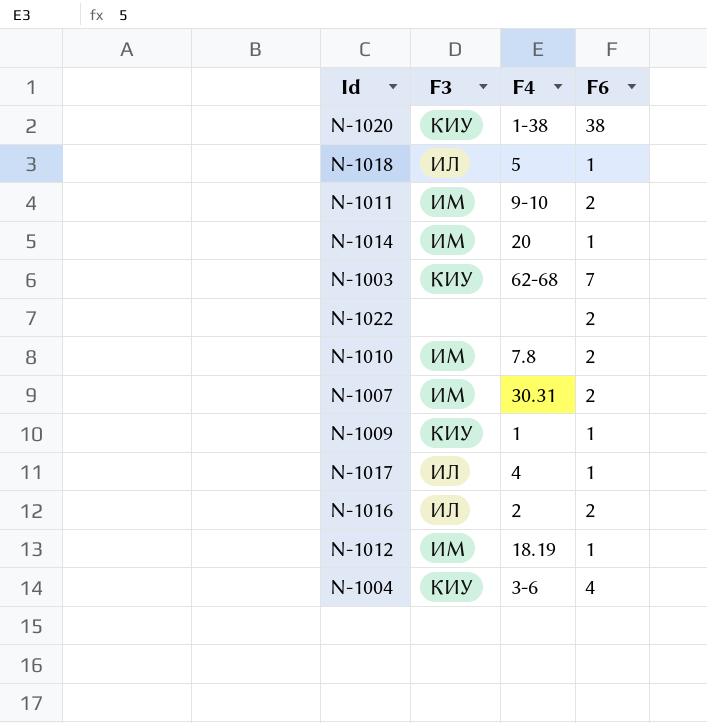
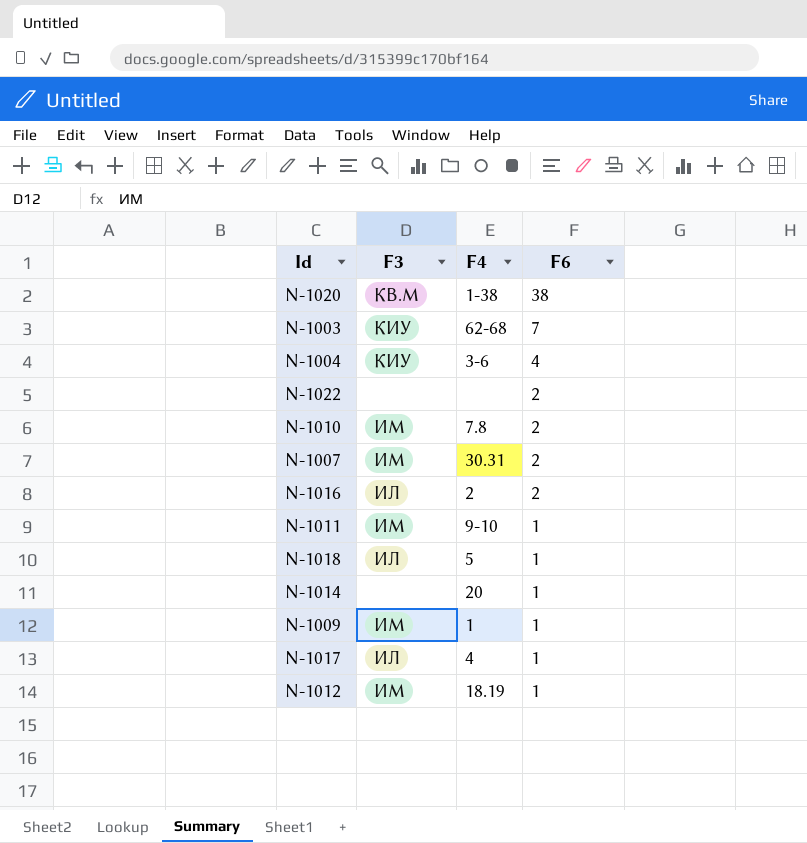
row order: none -> F6 descending
N-1020 | F3: КИУ -> КВ.М
N-1011 | F6: 2 -> 1
N-1014 | F3: ИМ -> none
N-1009 | F3: КИУ -> ИМ

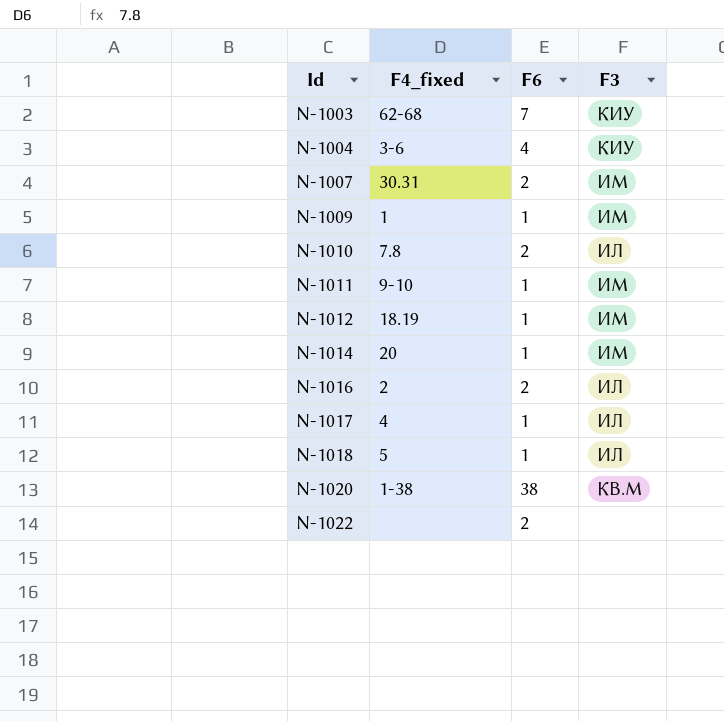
row order: F6 descending -> Id ascending
column name: F4 -> F4_fixed
column F3 | position: 2 -> 4
N-1010 | F3: ИМ -> ИЛ
N-1014 | F3: none -> ИМ

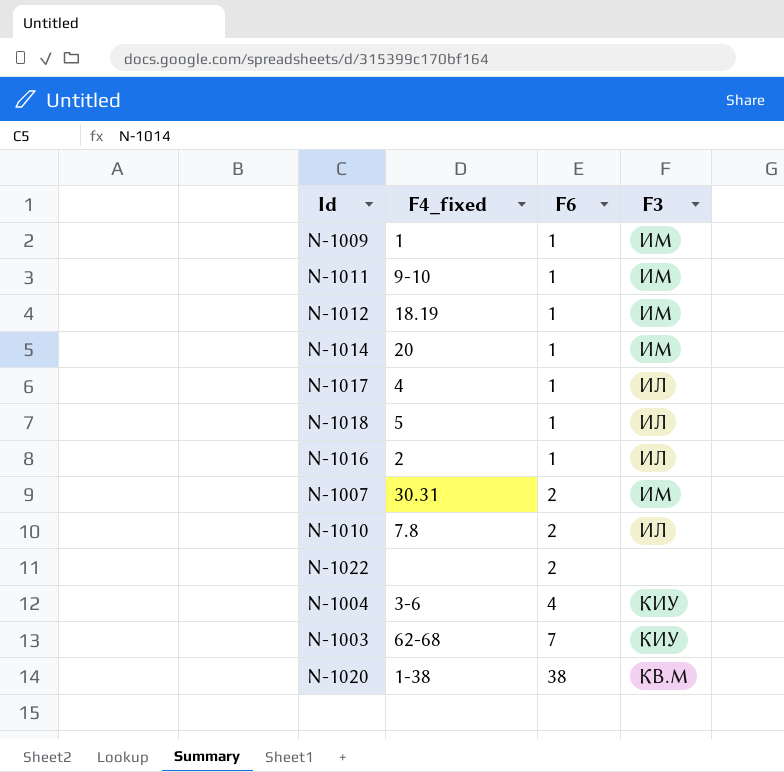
row order: Id ascending -> F6 ascending
N-1016 | F6: 2 -> 1

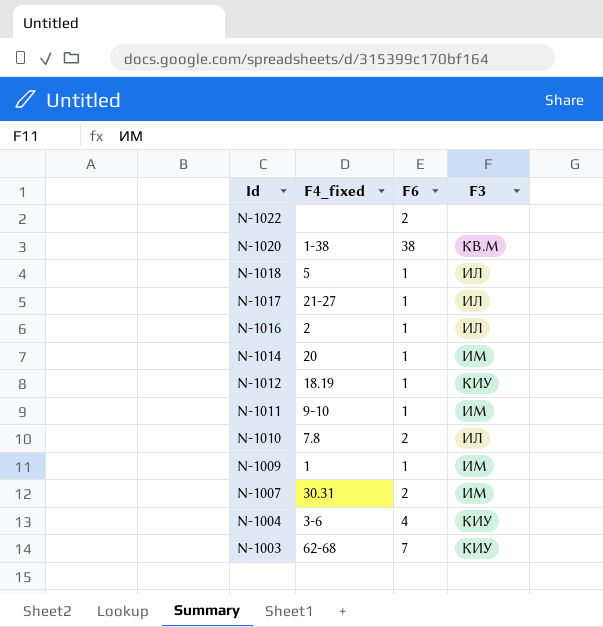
row order: F6 ascending -> Id descending
N-1017 | F4_fixed: 4 -> 21-27
N-1012 | F3: ИМ -> КИУ

